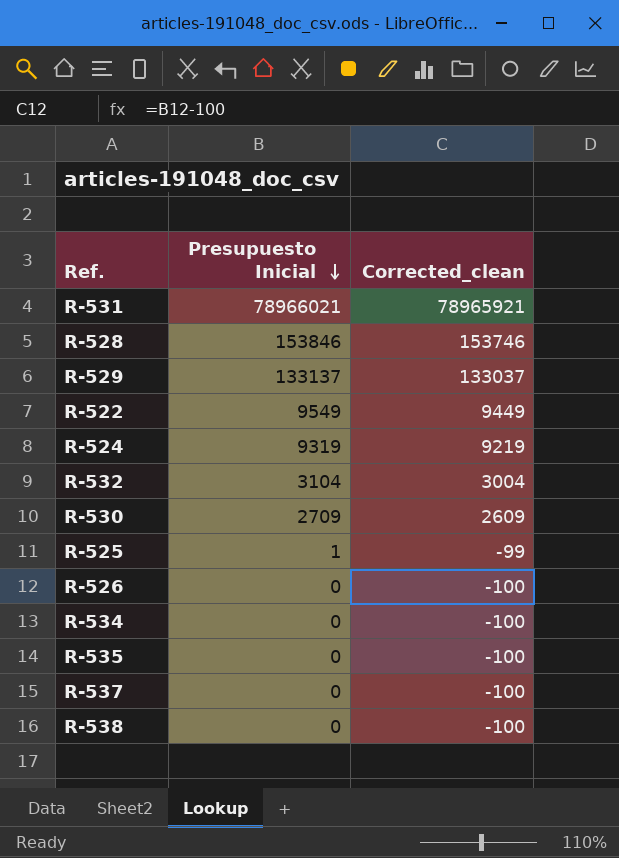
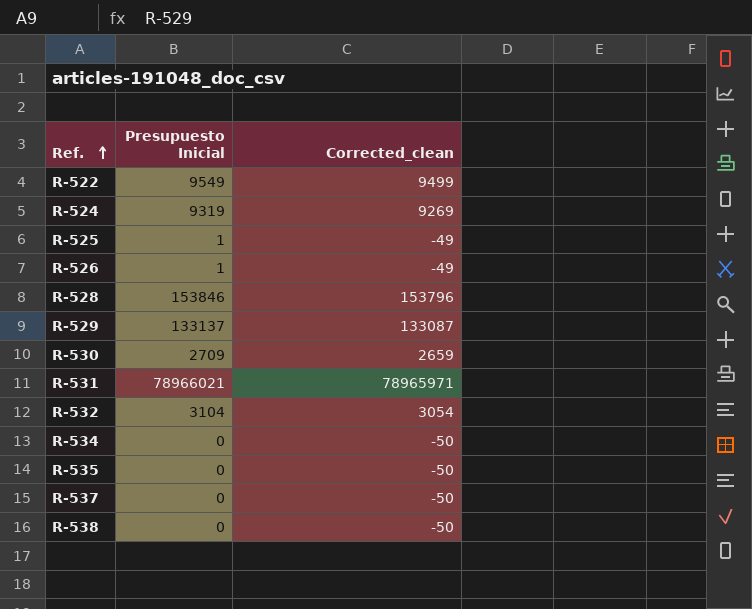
row order: Presupuesto Inicial descending -> Ref. ascending
column Corrected_clean | formula: [Presupuesto Inicial] - 100 -> [Presupuesto Inicial] - 50
R-526 | Presupuesto Inicial: 0 -> 1

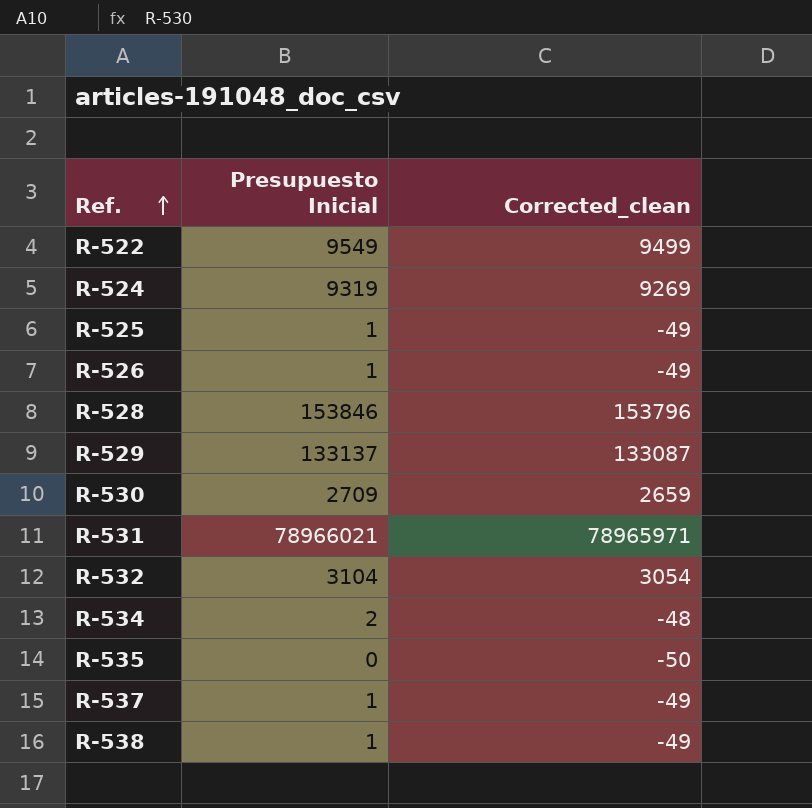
R-534 | Presupuesto Inicial: 0 -> 2
R-534 | Corrected_clean: -50 -> -48
R-537 | Presupuesto Inicial: 0 -> 1
R-537 | Corrected_clean: -50 -> -49
R-538 | Presupuesto Inicial: 0 -> 1
R-538 | Corrected_clean: -50 -> -49

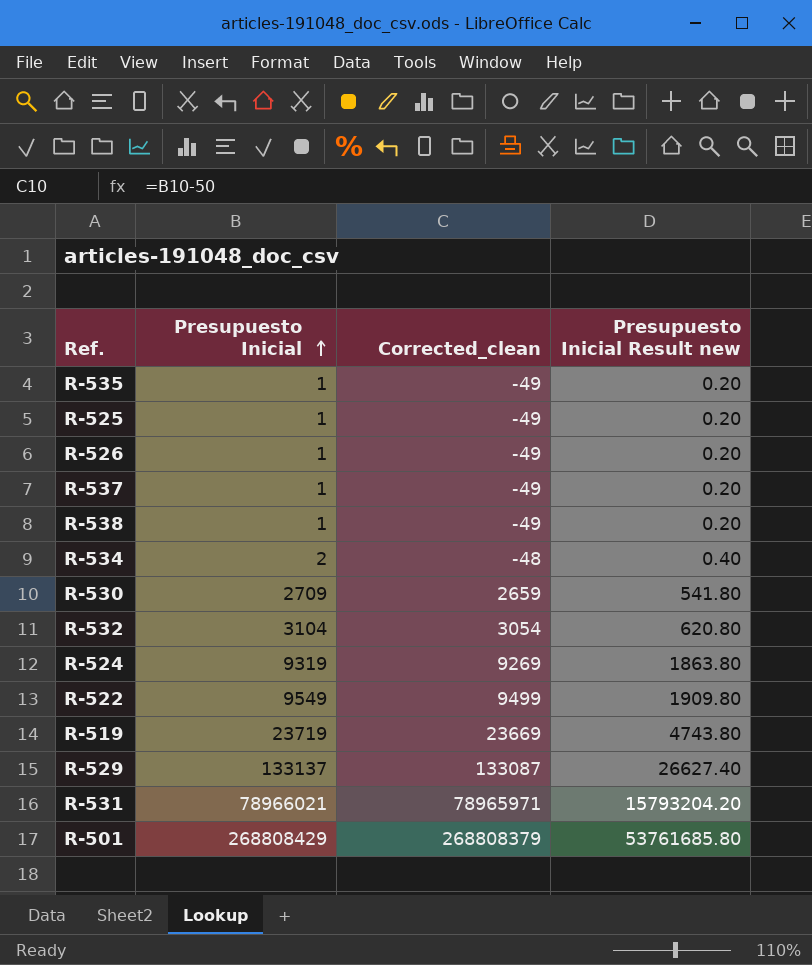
row order: Ref. ascending -> Presupuesto Inicial ascending
column Presupuesto Inicial Result new | formula: none -> [Presupuesto Inicial] * 0.2
row R-528: 153846 | 153796 -> none
R-535 | Presupuesto Inicial: 0 -> 1
R-535 | Corrected_clean: -50 -> -49
row R-519: none -> 23719 | 23669 | 4743.80
row R-501: none -> 268808429 | 268808379 | 53761685.80

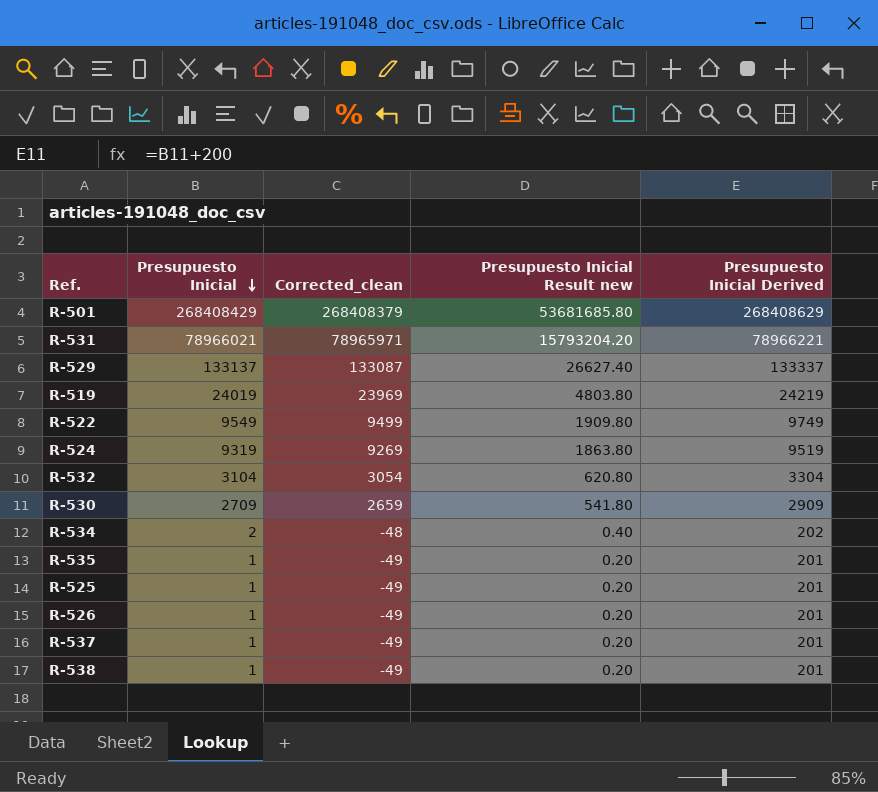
row order: Presupuesto Inicial ascending -> Presupuesto Inicial descending
column Presupuesto Inicial Derived | formula: none -> [Presupuesto Inicial] + 200
R-501 | Presupuesto Inicial: 268808429 -> 268408429
R-501 | Corrected_clean: 268808379 -> 268408379
R-501 | Presupuesto Inicial Result new: 53761685.80 -> 53681685.80
R-519 | Presupuesto Inicial: 23719 -> 24019
R-519 | Corrected_clean: 23669 -> 23969
R-519 | Presupuesto Inicial Result new: 4743.80 -> 4803.80

